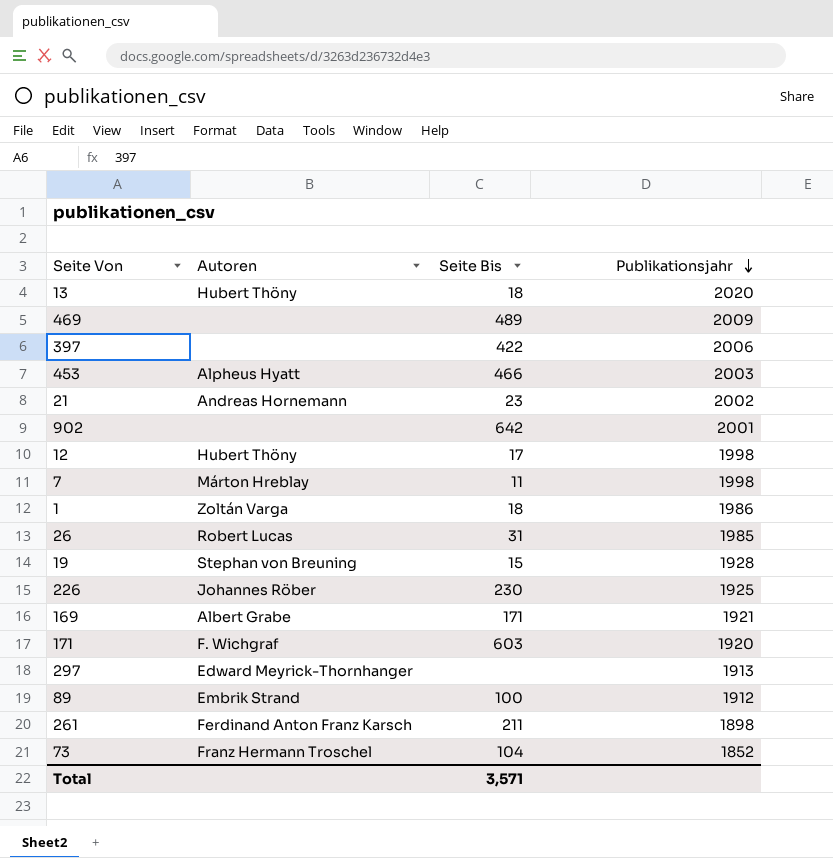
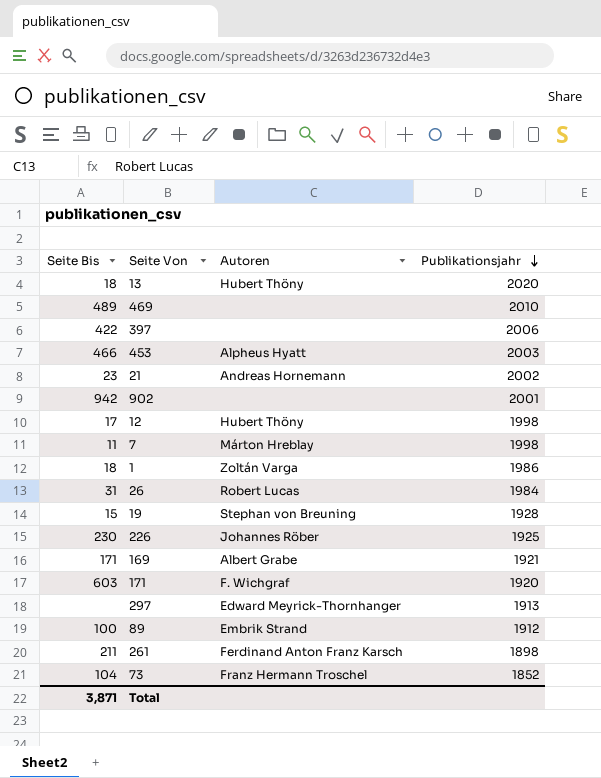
column Seite Bis | position: 3 -> 1
469 | Publikationsjahr: 2009 -> 2010
902 | Seite Bis: 642 -> 942
26 | Publikationsjahr: 1985 -> 1984
Total | Seite Bis: 3,571 -> 3,871

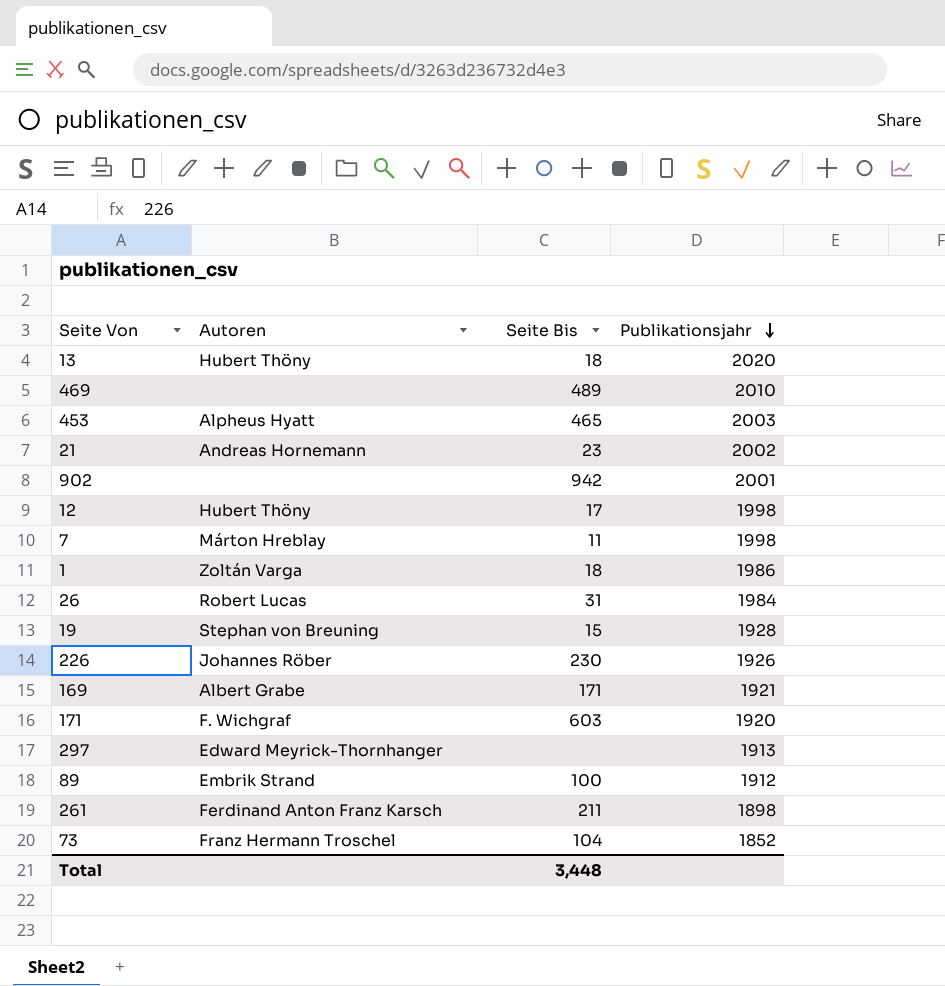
column Seite Bis | position: 1 -> 3
row 397: 422 | none | 2006 -> none
453 | Seite Bis: 466 -> 465
226 | Publikationsjahr: 1925 -> 1926
Total | Seite Bis: 3,871 -> 3,448

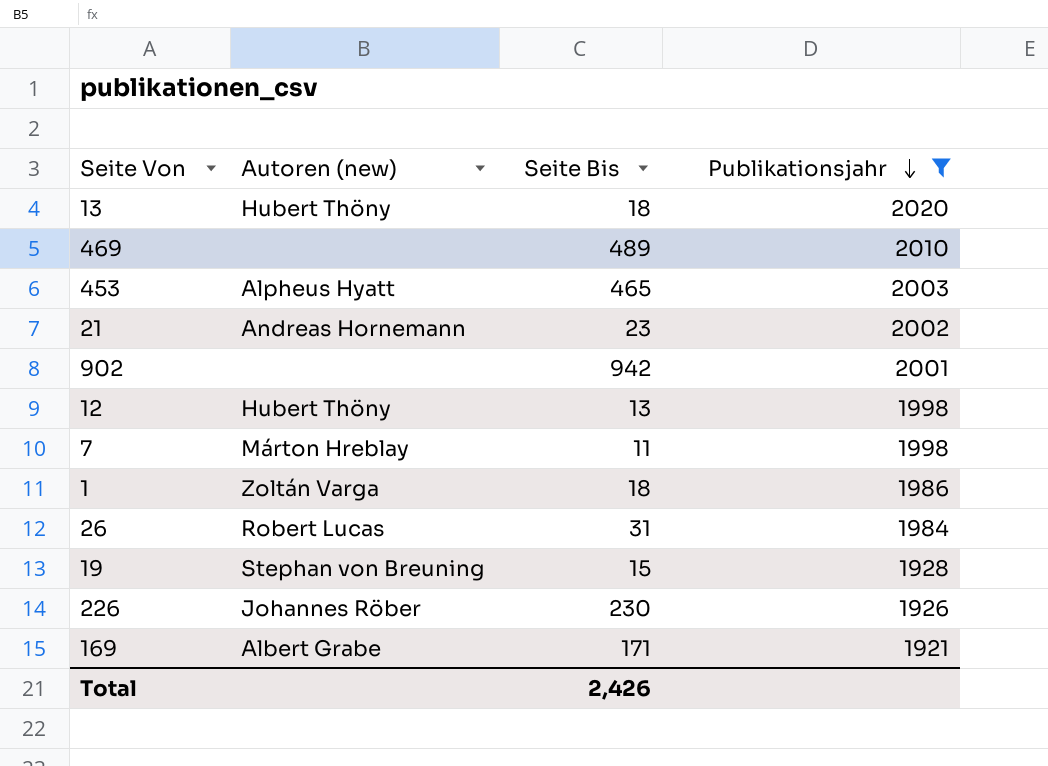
filter: none -> Publikationsjahr >= 1921
column name: Autoren -> Autoren (new)
12 | Seite Bis: 17 -> 13
Total | Seite Bis: 3,448 -> 2,426

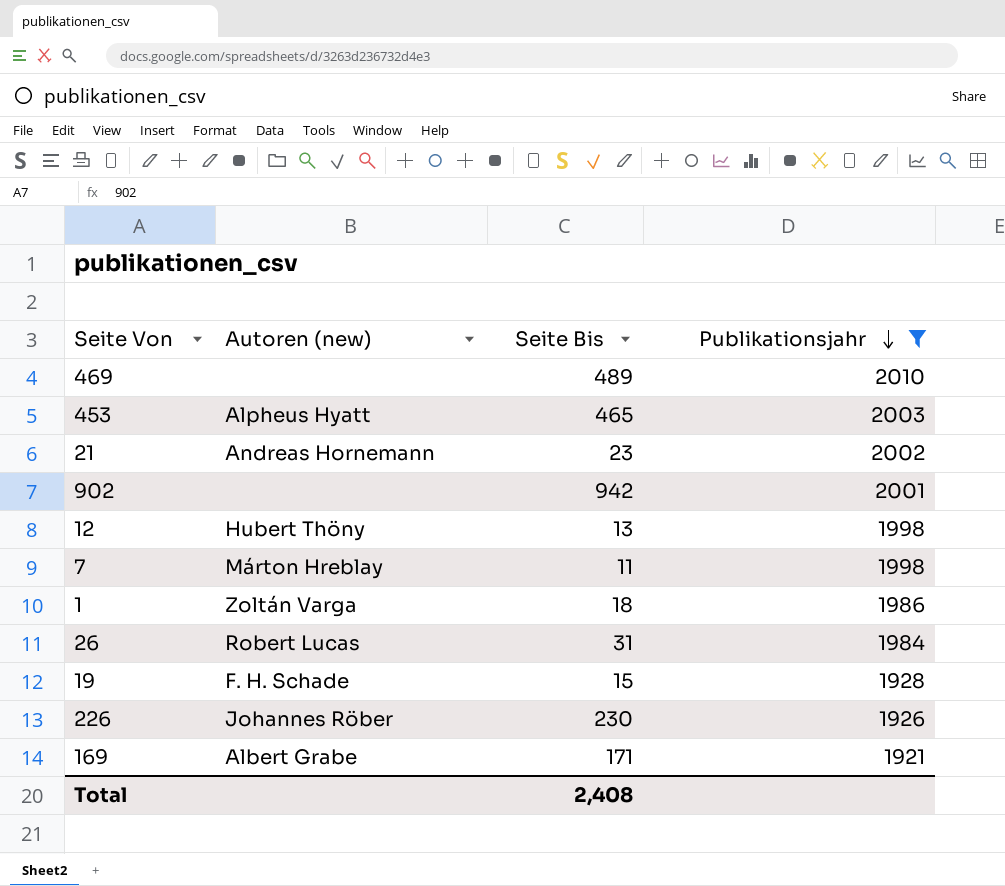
row 13: Hubert Thöny | 18 | 2020 -> none
19 | Autoren (new): Stephan von Breuning -> F. H. Schade
Total | Seite Bis: 2,426 -> 2,408

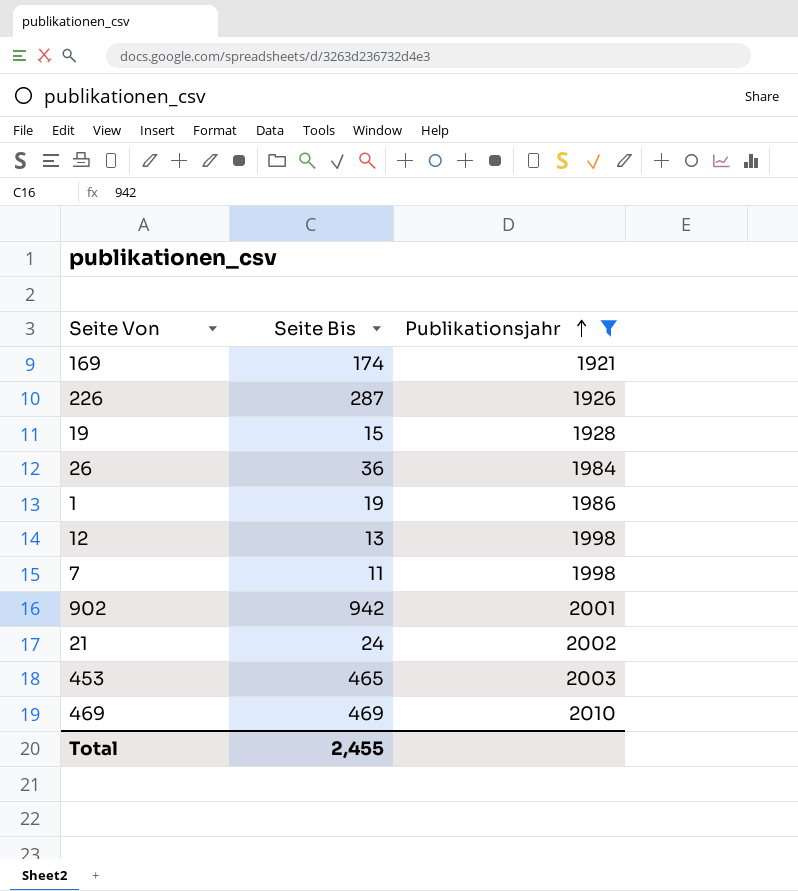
row order: Publikationsjahr descending -> Publikationsjahr ascending
column Autoren (new) | position: 2 -> none
169 | Seite Bis: 171 -> 174
226 | Seite Bis: 230 -> 287
26 | Seite Bis: 31 -> 36
1 | Seite Bis: 18 -> 19
21 | Seite Bis: 23 -> 24
469 | Seite Bis: 489 -> 469
Total | Seite Bis: 2,408 -> 2,455

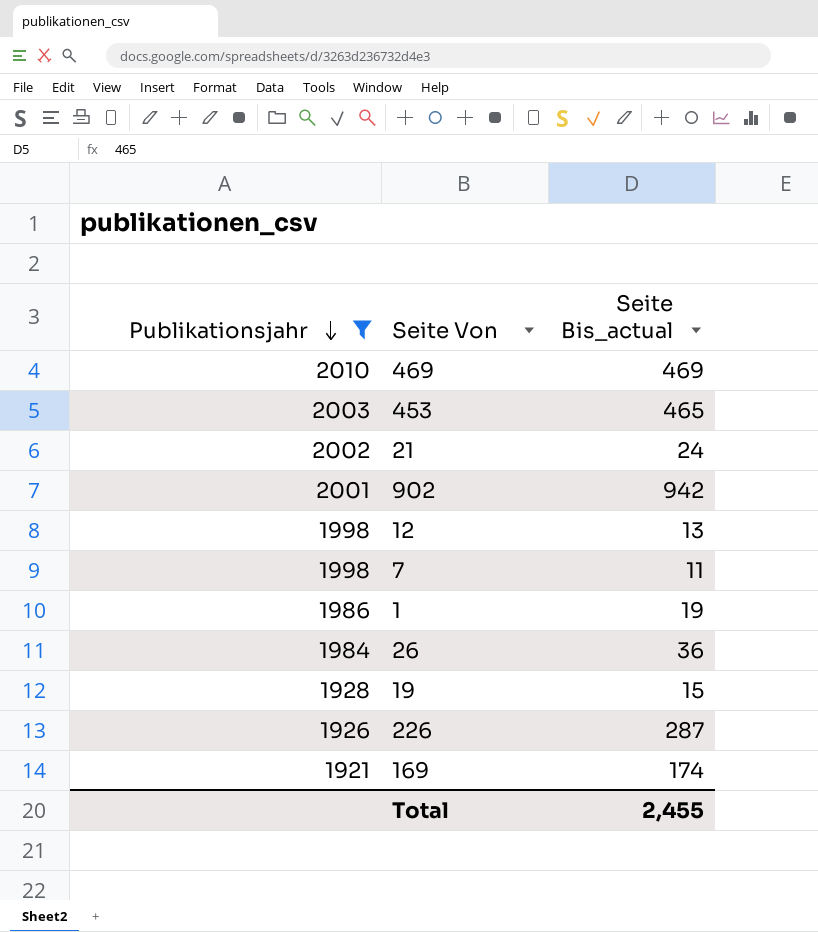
row order: Publikationsjahr ascending -> Publikationsjahr descending
column Publikationsjahr | position: 3 -> 1
column name: Seite Bis -> Seite Bis_actual

